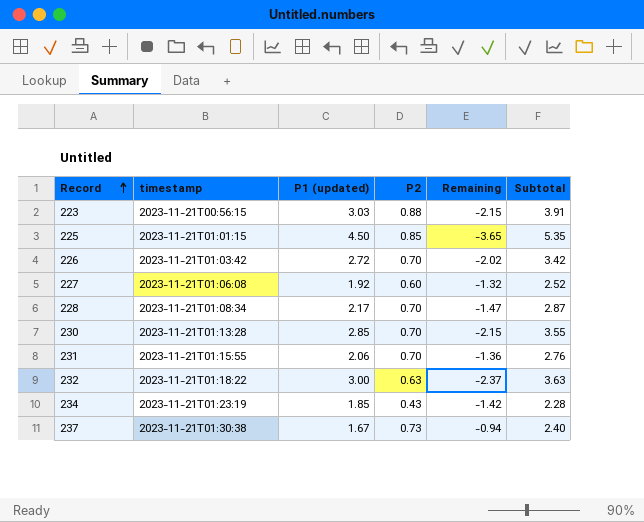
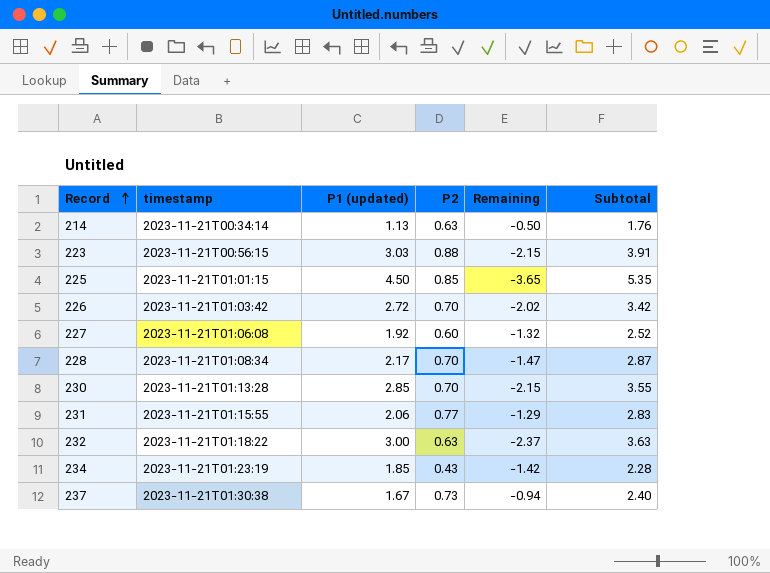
row 214: none -> 2023-11-21T00:34:14 | 1.13 | 0.63 | -0.50 | 1.76
231 | P2: 0.70 -> 0.77
231 | Remaining: -1.36 -> -1.29
231 | Subtotal: 2.76 -> 2.83

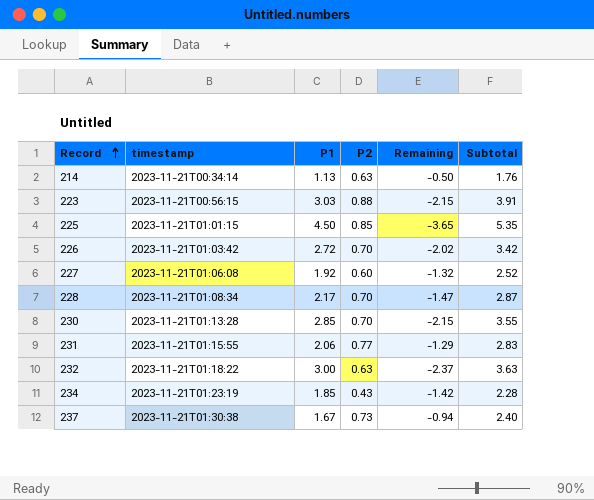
column name: P1 (updated) -> P1

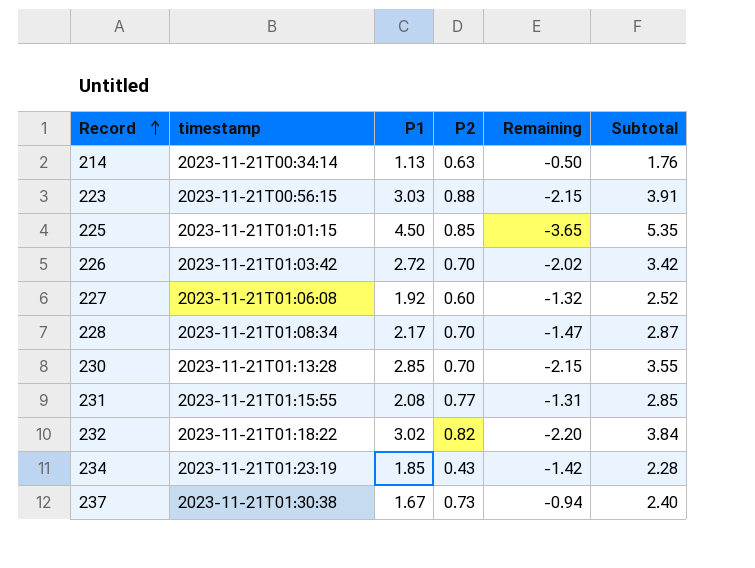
231 | P1: 2.06 -> 2.08
231 | Remaining: -1.29 -> -1.31
231 | Subtotal: 2.83 -> 2.85
232 | P1: 3.00 -> 3.02
232 | P2: 0.63 -> 0.82
232 | Remaining: -2.37 -> -2.20
232 | Subtotal: 3.63 -> 3.84

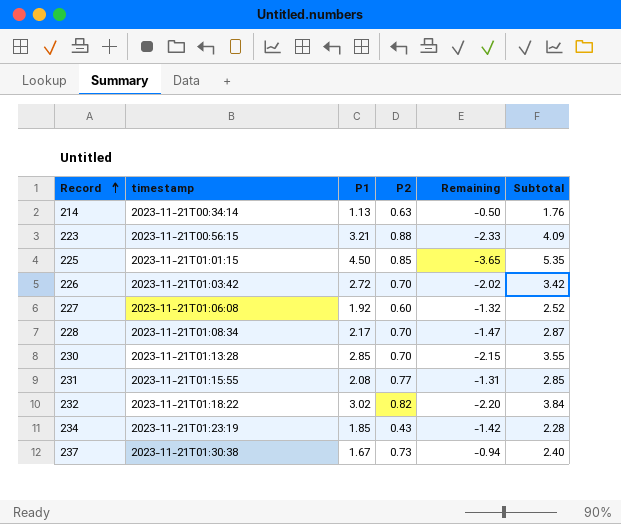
223 | P1: 3.03 -> 3.21
223 | Remaining: -2.15 -> -2.33
223 | Subtotal: 3.91 -> 4.09

